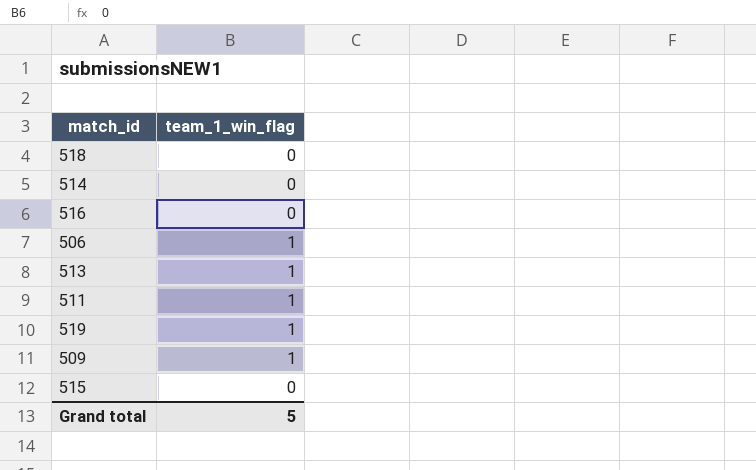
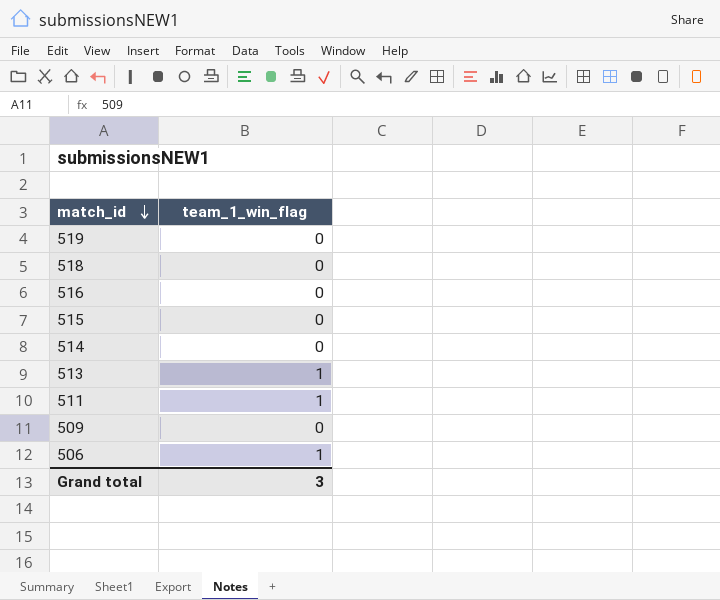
row order: none -> match_id descending
519 | team_1_win_flag: 1 -> 0
509 | team_1_win_flag: 1 -> 0
Grand total | team_1_win_flag: 5 -> 3

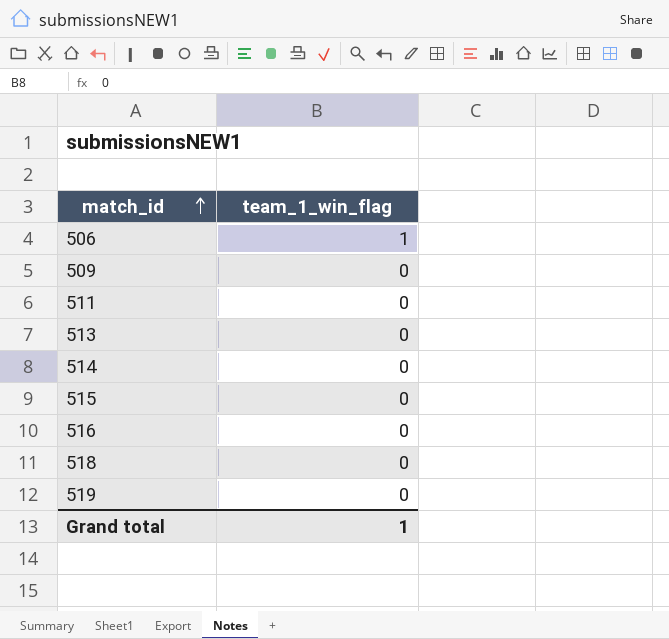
row order: match_id descending -> match_id ascending
511 | team_1_win_flag: 1 -> 0
513 | team_1_win_flag: 1 -> 0
Grand total | team_1_win_flag: 3 -> 1

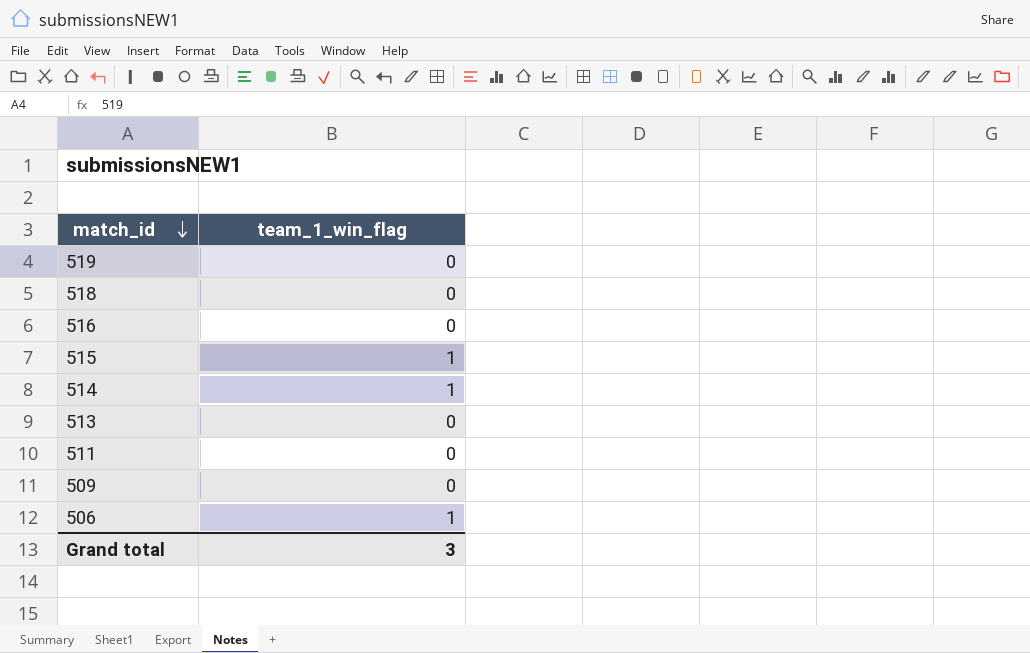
row order: match_id ascending -> match_id descending
515 | team_1_win_flag: 0 -> 1
514 | team_1_win_flag: 0 -> 1
Grand total | team_1_win_flag: 1 -> 3

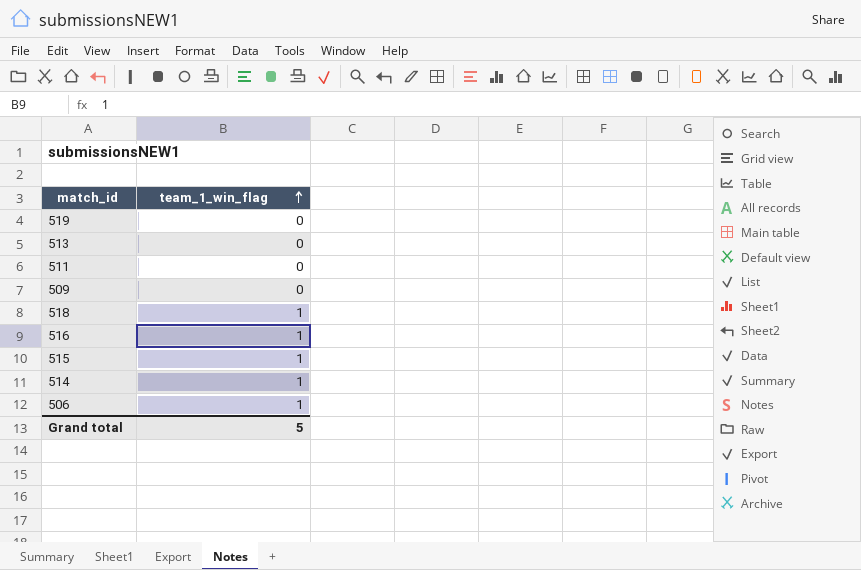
row order: match_id descending -> team_1_win_flag ascending
518 | team_1_win_flag: 0 -> 1
516 | team_1_win_flag: 0 -> 1
Grand total | team_1_win_flag: 3 -> 5

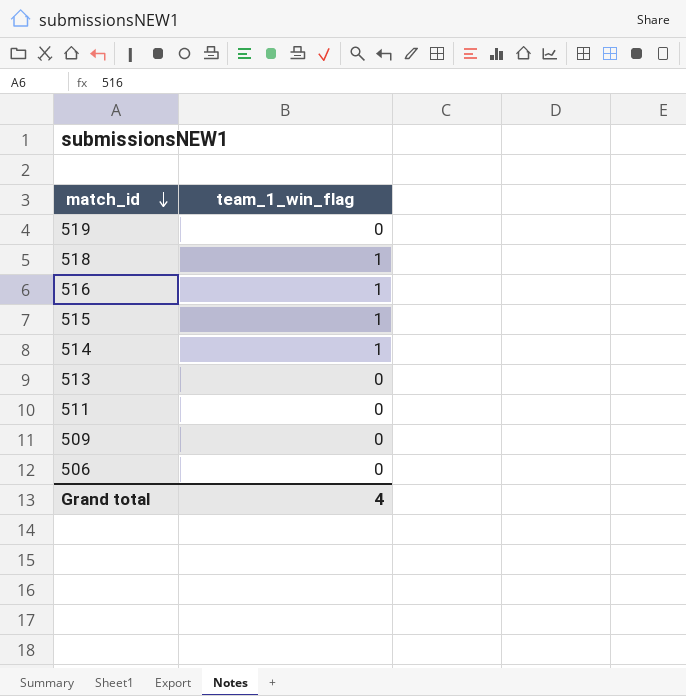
row order: team_1_win_flag ascending -> match_id descending
506 | team_1_win_flag: 1 -> 0
Grand total | team_1_win_flag: 5 -> 4

